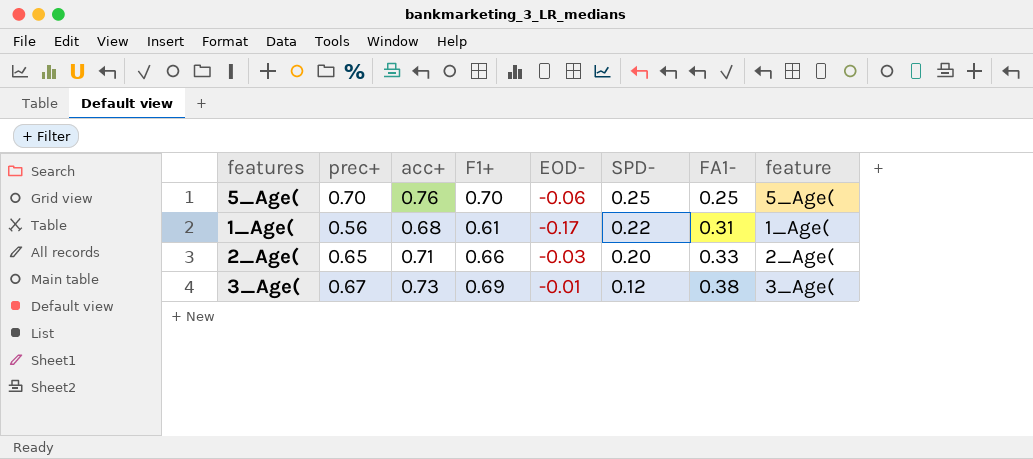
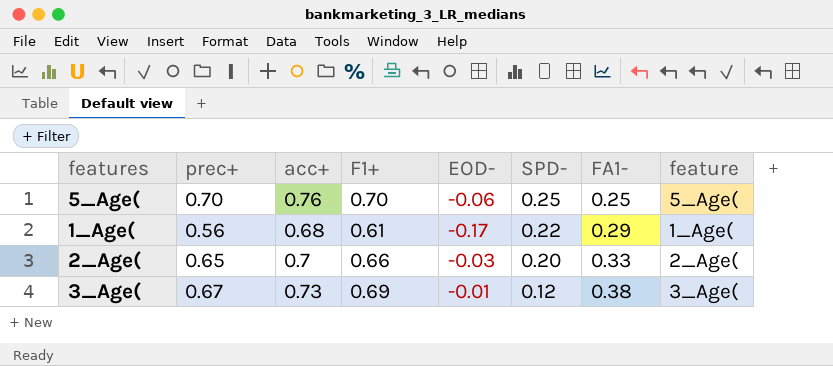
1_Age( | FA1-: 0.31 -> 0.29
2_Age( | acc+: 0.71 -> 0.7

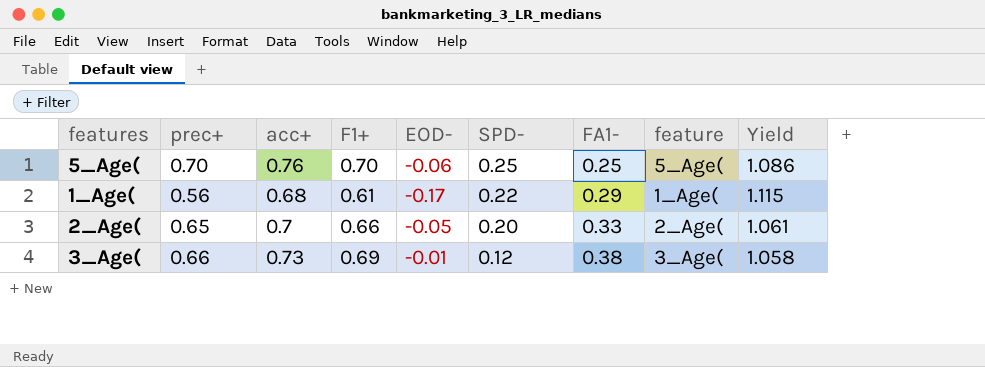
column Yield | formula: none -> [acc+] / [F1+]
2_Age( | EOD-: -0.03 -> -0.05
3_Age( | prec+: 0.67 -> 0.66

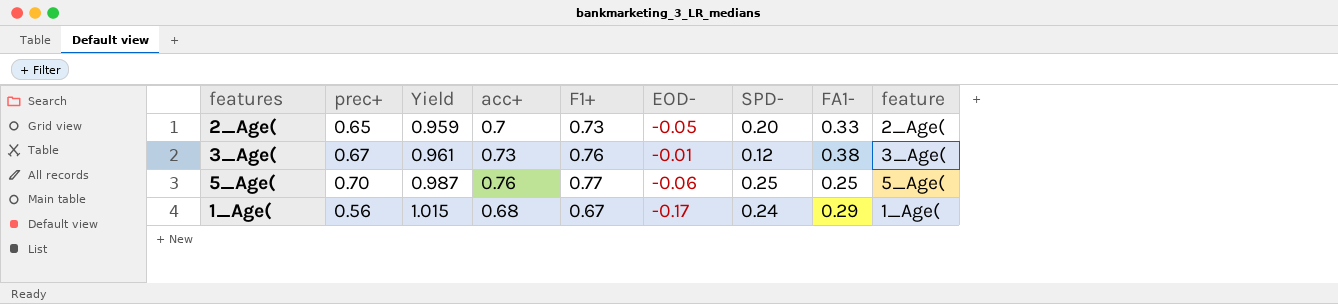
row order: SPD- descending -> Yield ascending
column Yield | position: 9 -> 3
2_Age( | Yield: 1.061 -> 0.959
2_Age( | F1+: 0.66 -> 0.73
3_Age( | prec+: 0.66 -> 0.67
3_Age( | Yield: 1.058 -> 0.961
3_Age( | F1+: 0.69 -> 0.76
5_Age( | Yield: 1.086 -> 0.987
5_Age( | F1+: 0.70 -> 0.77
1_Age( | Yield: 1.115 -> 1.015
1_Age( | F1+: 0.61 -> 0.67
1_Age( | SPD-: 0.22 -> 0.24

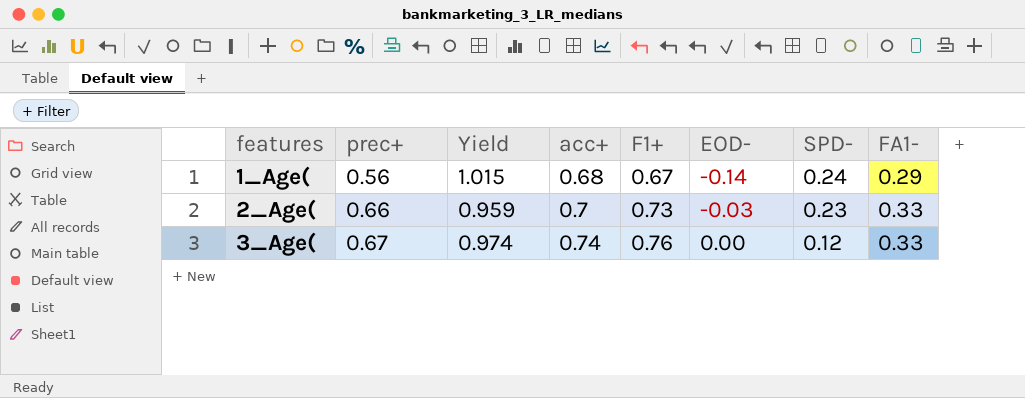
row order: Yield ascending -> features ascending
column feature | position: 9 -> none
row 5_Age(: 0.70 | 0.987 | 0.76 | 0.77 | -0.06 | 0.25 | 0.25 | 5_Age( -> none
1_Age( | EOD-: -0.17 -> -0.14
2_Age( | prec+: 0.65 -> 0.66
2_Age( | EOD-: -0.05 -> -0.03
2_Age( | SPD-: 0.20 -> 0.23
3_Age( | Yield: 0.961 -> 0.974
3_Age( | acc+: 0.73 -> 0.74
3_Age( | EOD-: -0.01 -> 0.00
3_Age( | FA1-: 0.38 -> 0.33

